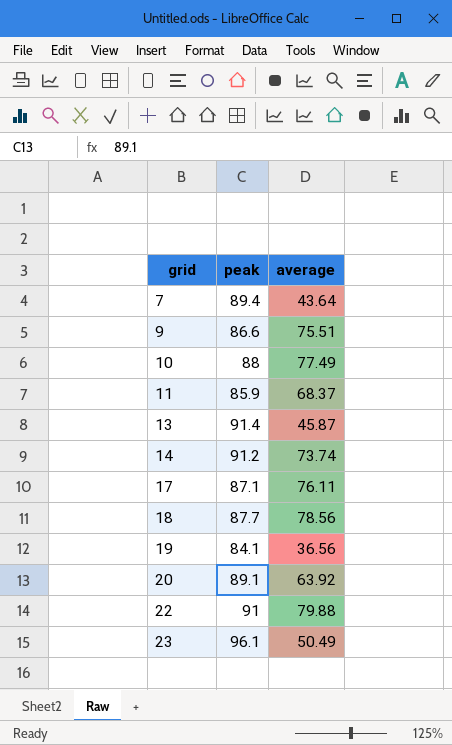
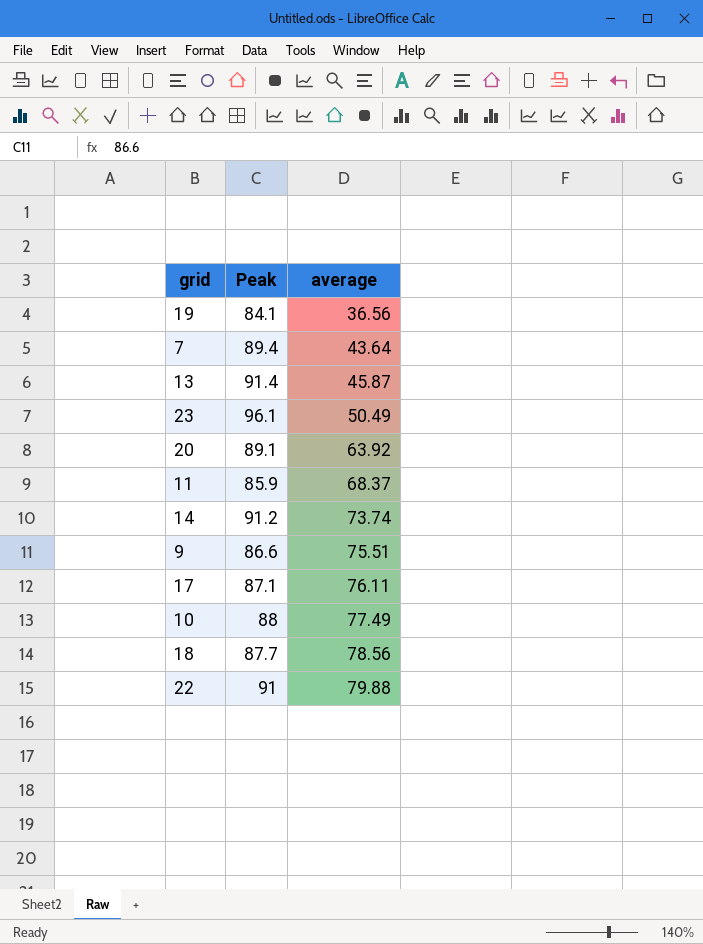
row order: grid ascending -> average ascending
column name: peak -> Peak

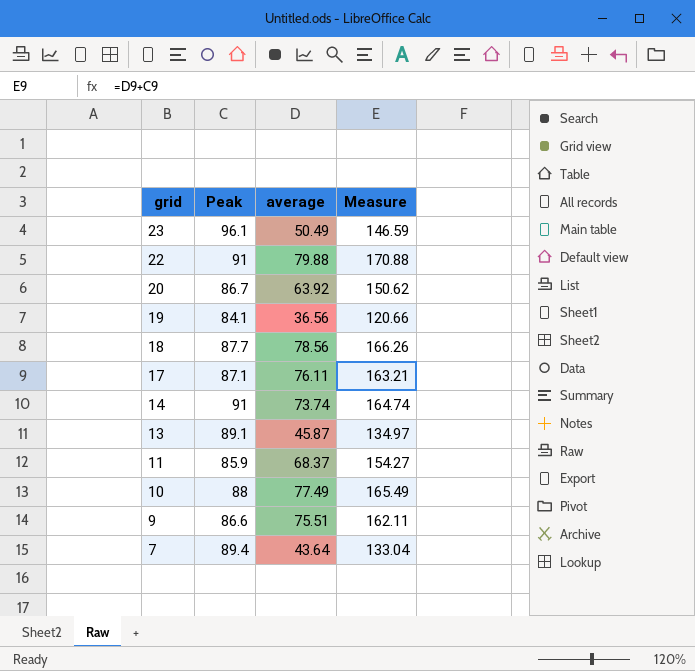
row order: average ascending -> grid descending
column Measure | formula: none -> [Peak] + [average]
20 | Peak: 89.1 -> 86.7
14 | Peak: 91.2 -> 91
13 | Peak: 91.4 -> 89.1

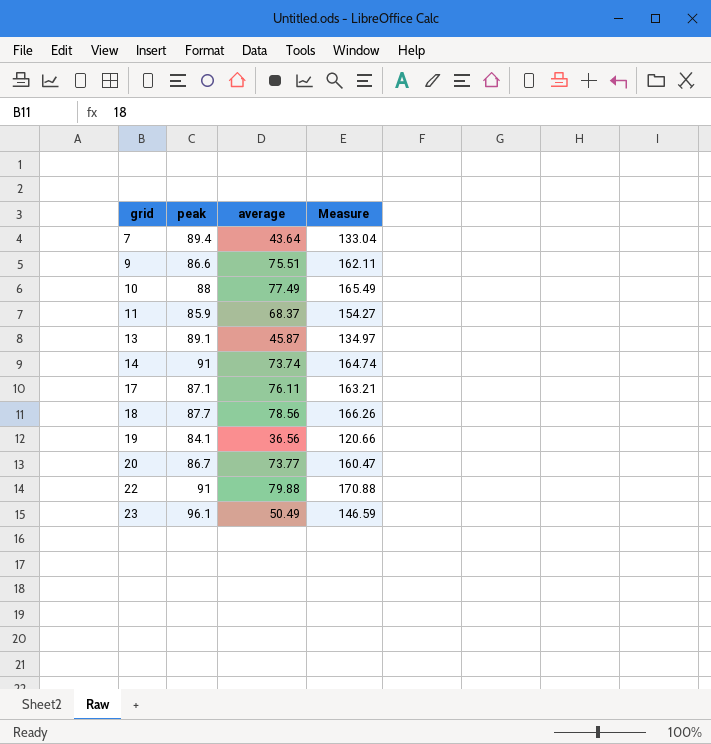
row order: grid descending -> grid ascending
column name: Peak -> peak
20 | average: 63.92 -> 73.77
20 | Measure: 150.62 -> 160.47

